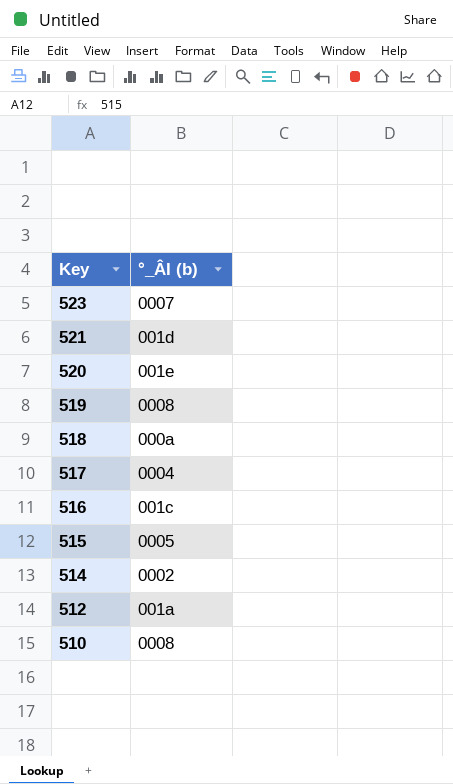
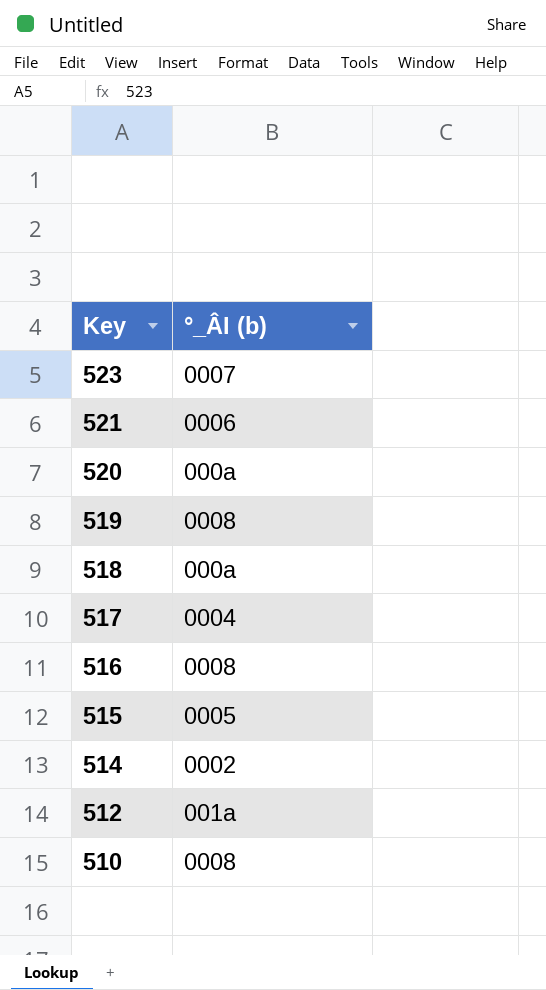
521 | °_ÂI (b): 001d -> 0006
520 | °_ÂI (b): 001e -> 000a
516 | °_ÂI (b): 001c -> 0008

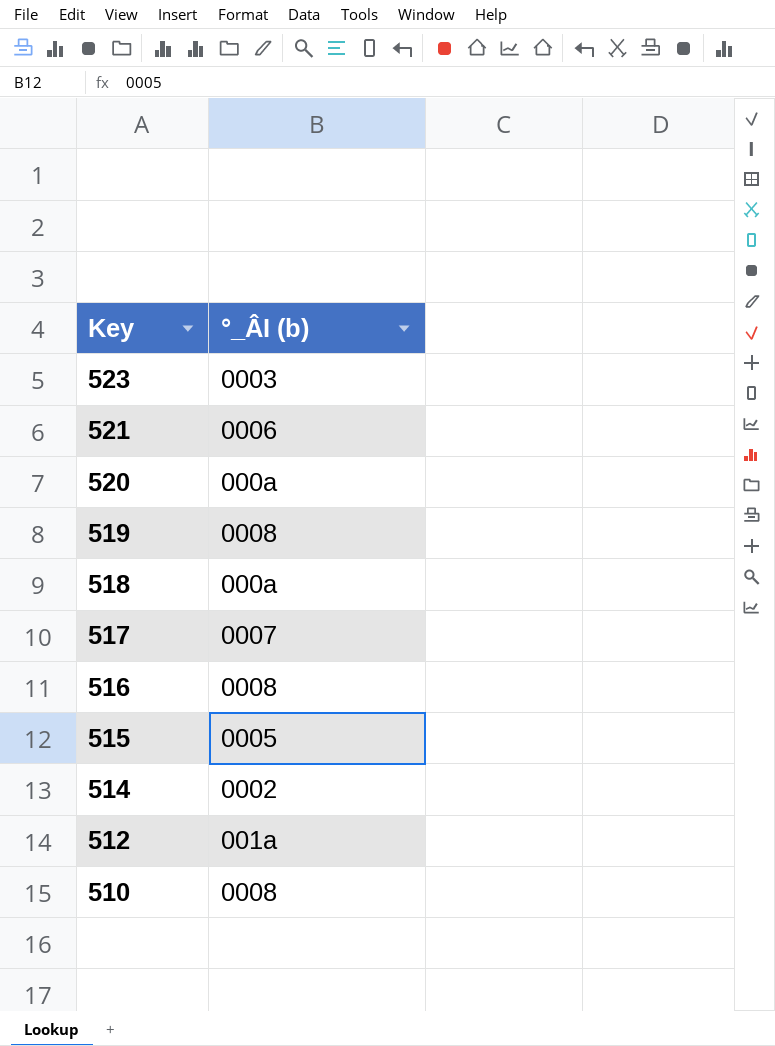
523 | °_ÂI (b): 0007 -> 0003
517 | °_ÂI (b): 0004 -> 0007

